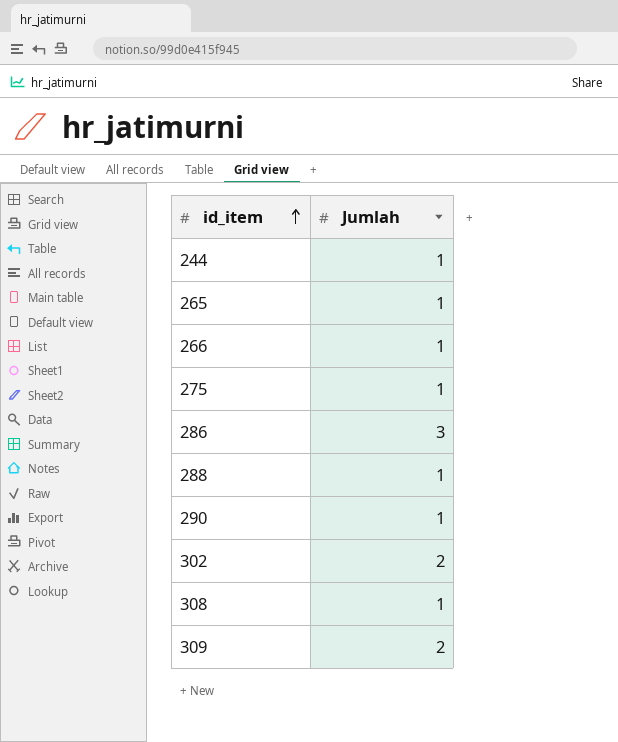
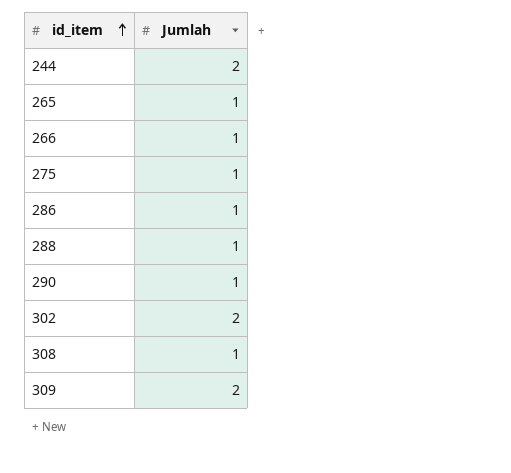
244 | Jumlah: 1 -> 2
286 | Jumlah: 3 -> 1

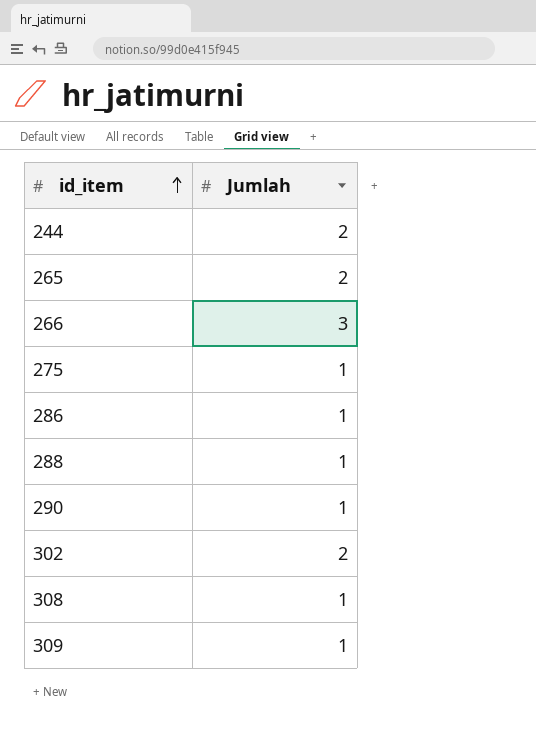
265 | Jumlah: 1 -> 2
266 | Jumlah: 1 -> 3
309 | Jumlah: 2 -> 1

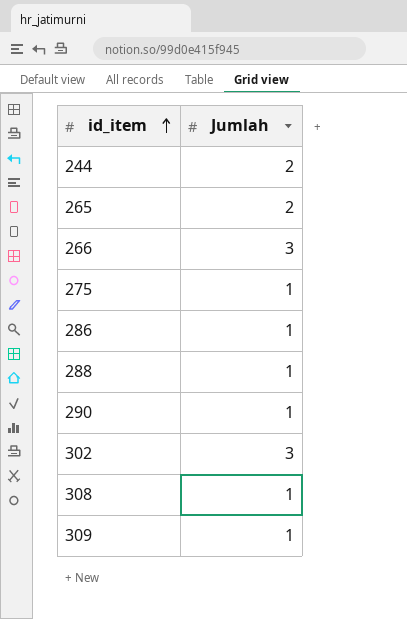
302 | Jumlah: 2 -> 3

